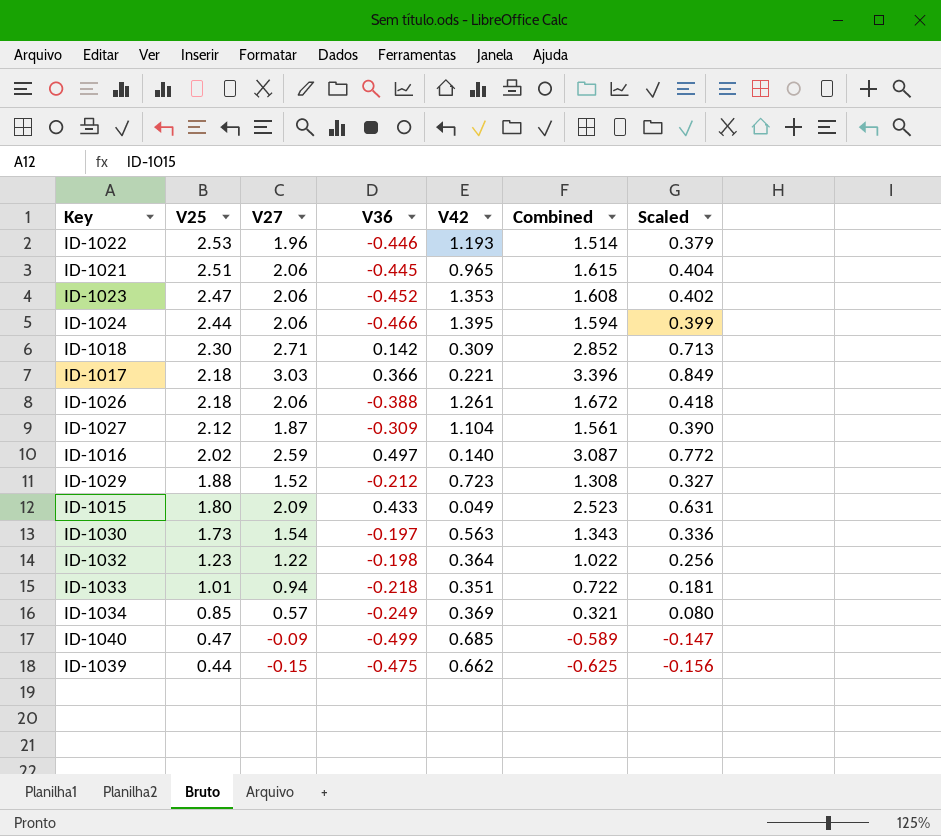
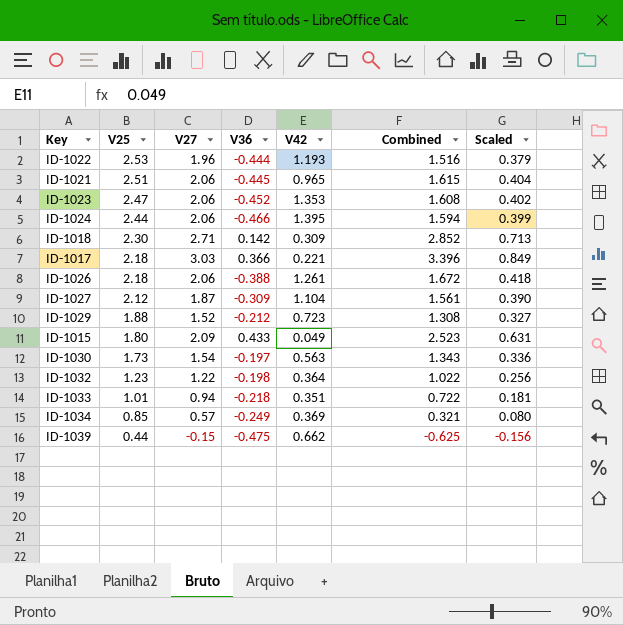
row ID-1016: 2.02 | 2.59 | 0.497 | 0.140 | 3.087 | 0.772 -> none
row ID-1040: 0.47 | -0.09 | -0.499 | 0.685 | -0.589 | -0.147 -> none
ID-1022 | V36: -0.446 -> -0.444
ID-1022 | Combined: 1.514 -> 1.516

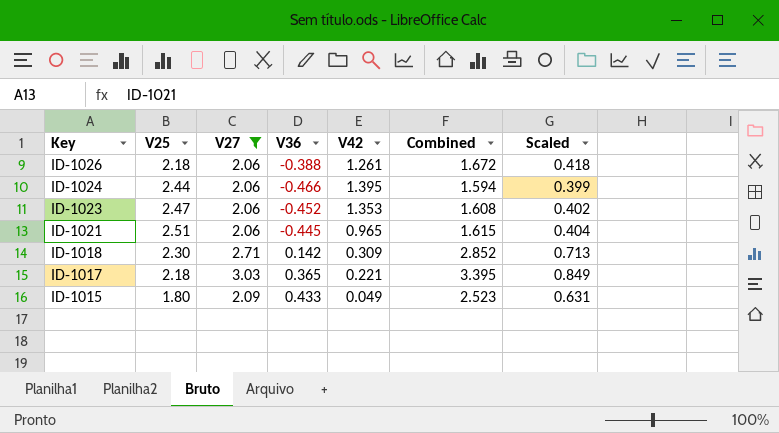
filter: none -> V27 >= 2.06
row order: V25 descending -> Key descending
ID-1017 | V36: 0.366 -> 0.365
ID-1017 | Combined: 3.396 -> 3.395

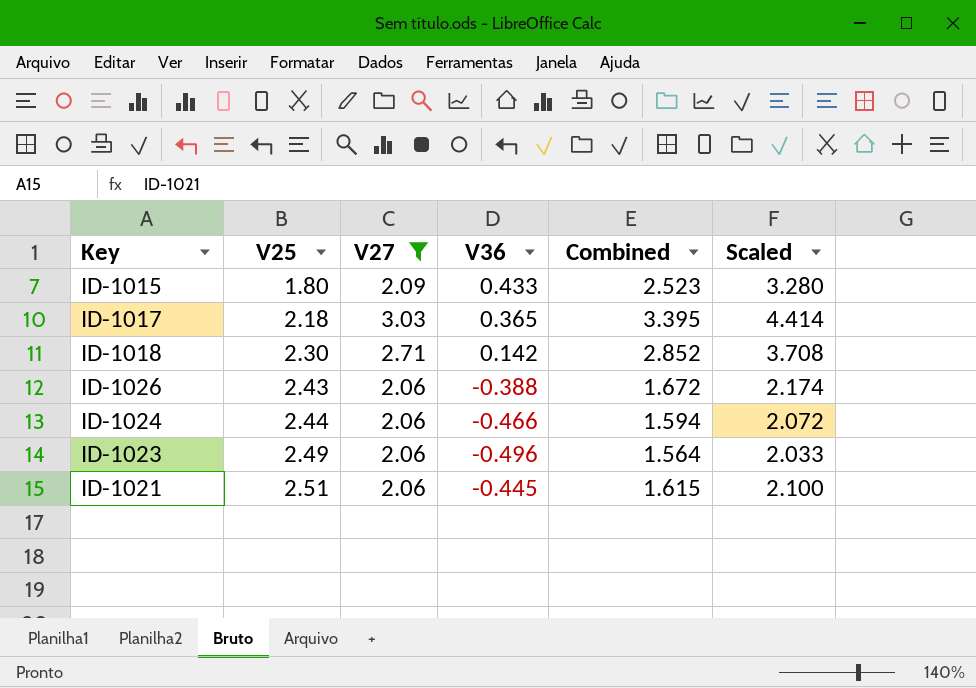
row order: Key descending -> V25 ascending
column V42 | position: 5 -> none
column Scaled | formula: [Combined] * 0.25 -> [Combined] * 1.3
ID-1026 | V25: 2.18 -> 2.43
ID-1023 | V25: 2.47 -> 2.49
ID-1023 | V36: -0.452 -> -0.496
ID-1023 | Combined: 1.608 -> 1.564

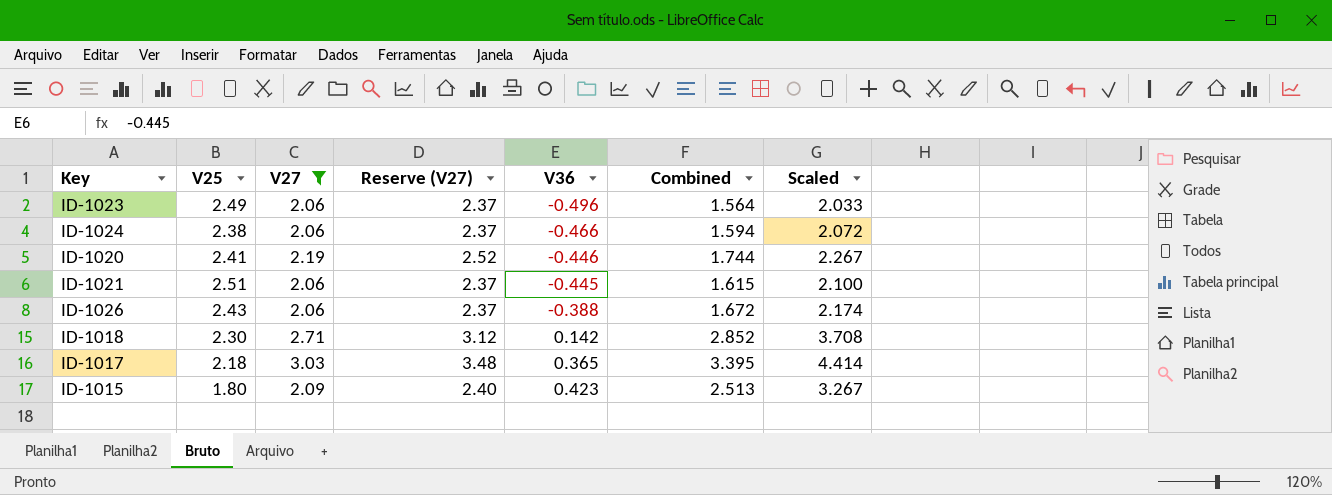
row order: V25 ascending -> V36 ascending
column Reserve (V27) | formula: none -> [V27] * 1.15
ID-1024 | V25: 2.44 -> 2.38
row ID-1020: none -> 2.41 | 2.19 | 2.52 | -0.446 | 1.744 | 2.267
ID-1015 | V36: 0.433 -> 0.423
ID-1015 | Combined: 2.523 -> 2.513
ID-1015 | Scaled: 3.280 -> 3.267

